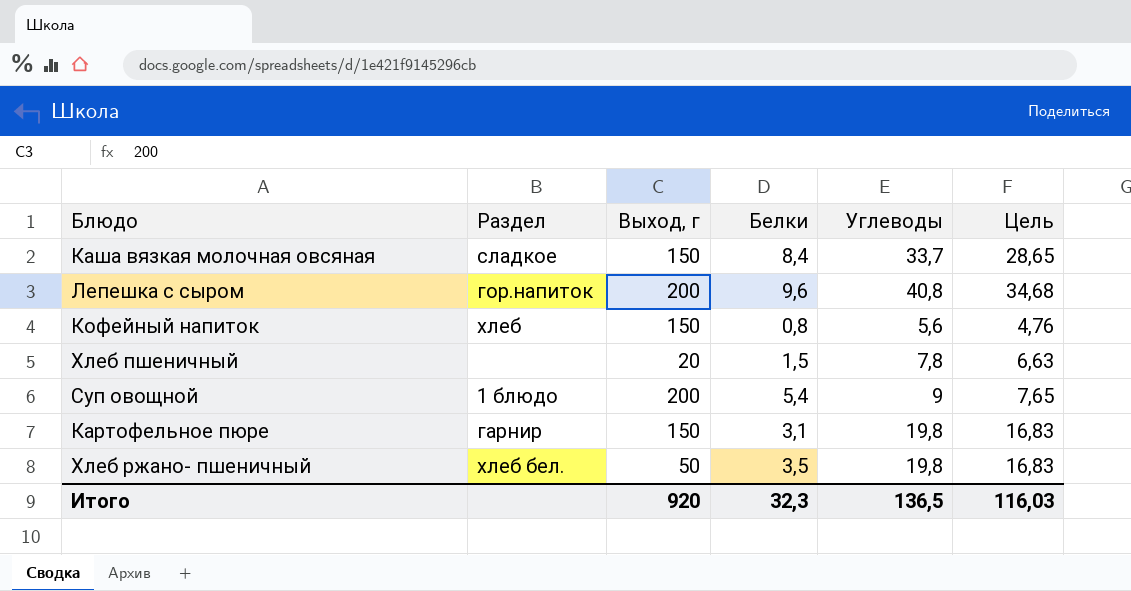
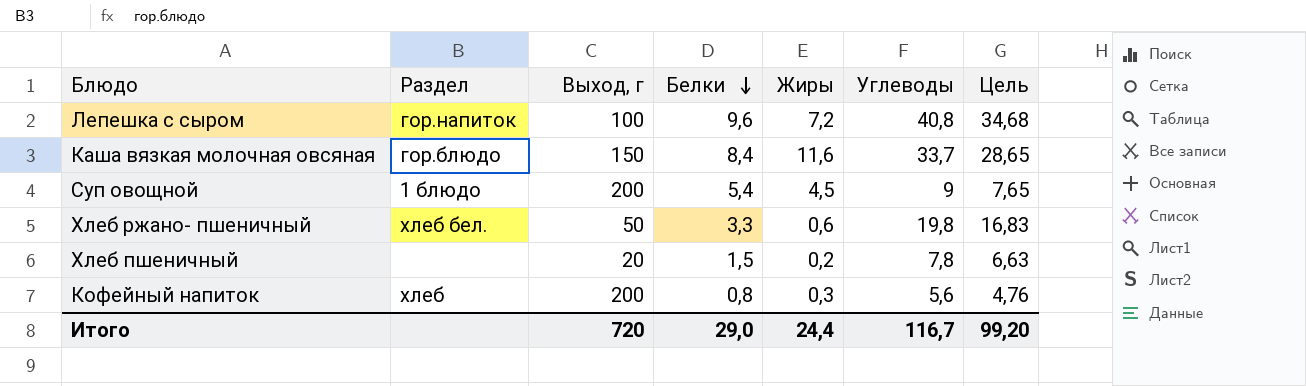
row order: none -> Белки descending
column Жиры | position: none -> 5
row Картофельное пюре: гарнир | 150 | 3,1 | 19,8 | 16,83 -> none
Лепешка с сыром | Выход, г: 200 -> 100
Каша вязкая молочная овсяная | Раздел: сладкое -> гор.блюдо
Хлеб ржано- пшеничный | Белки: 3,5 -> 3,3
Кофейный напиток | Выход, г: 150 -> 200
Итого | Выход, г: 920 -> 720
Итого | Белки: 32,3 -> 29,0
Итого | Углеводы: 136,5 -> 116,7
Итого | Цель: 116,03 -> 99,20

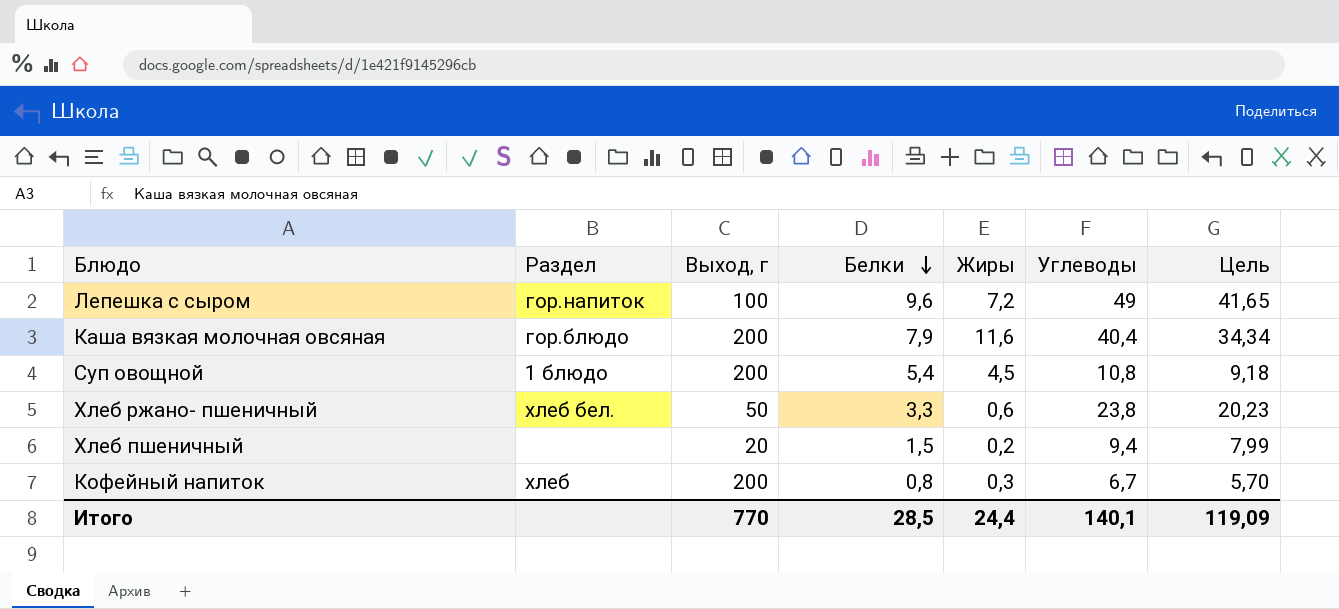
Лепешка с сыром | Углеводы: 40,8 -> 49
Лепешка с сыром | Цель: 34,68 -> 41,65
Каша вязкая молочная овсяная | Выход, г: 150 -> 200
Каша вязкая молочная овсяная | Белки: 8,4 -> 7,9
Каша вязкая молочная овсяная | Углеводы: 33,7 -> 40,4
Каша вязкая молочная овсяная | Цель: 28,65 -> 34,34
Суп овощной | Углеводы: 9 -> 10,8
Суп овощной | Цель: 7,65 -> 9,18
Хлеб ржано- пшеничный | Углеводы: 19,8 -> 23,8
Хлеб ржано- пшеничный | Цель: 16,83 -> 20,23
Хлеб пшеничный | Углеводы: 7,8 -> 9,4
Хлеб пшеничный | Цель: 6,63 -> 7,99
Кофейный напиток | Углеводы: 5,6 -> 6,7
Кофейный напиток | Цель: 4,76 -> 5,70
Итого | Выход, г: 720 -> 770
Итого | Белки: 29,0 -> 28,5
Итого | Углеводы: 116,7 -> 140,1
Итого | Цель: 99,20 -> 119,09

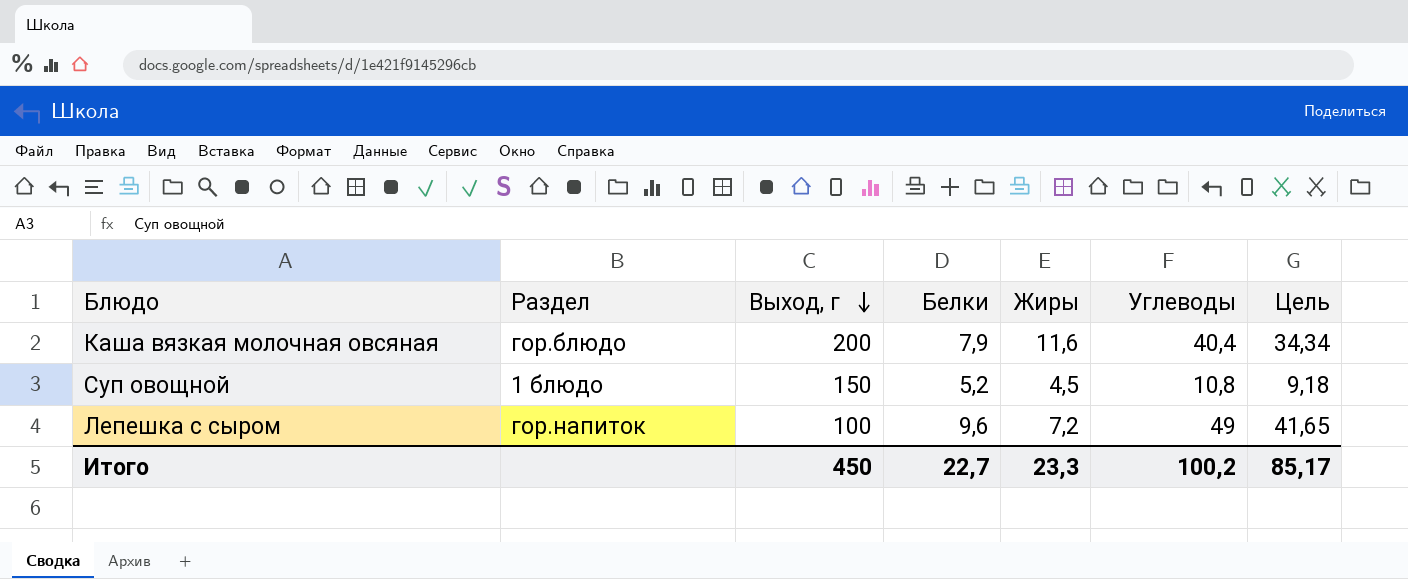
row order: Белки descending -> Выход, г descending
row Хлеб ржано- пшеничный: хлеб бел. | 50 | 3,3 | 0,6 | 23,8 | 20,23 -> none
row Хлеб пшеничный: none | 20 | 1,5 | 0,2 | 9,4 | 7,99 -> none
row Кофейный напиток: хлеб | 200 | 0,8 | 0,3 | 6,7 | 5,70 -> none
Суп овощной | Выход, г: 200 -> 150
Суп овощной | Белки: 5,4 -> 5,2
Итого | Выход, г: 770 -> 450
Итого | Белки: 28,5 -> 22,7
Итого | Жиры: 24,4 -> 23,3
Итого | Углеводы: 140,1 -> 100,2
Итого | Цель: 119,09 -> 85,17

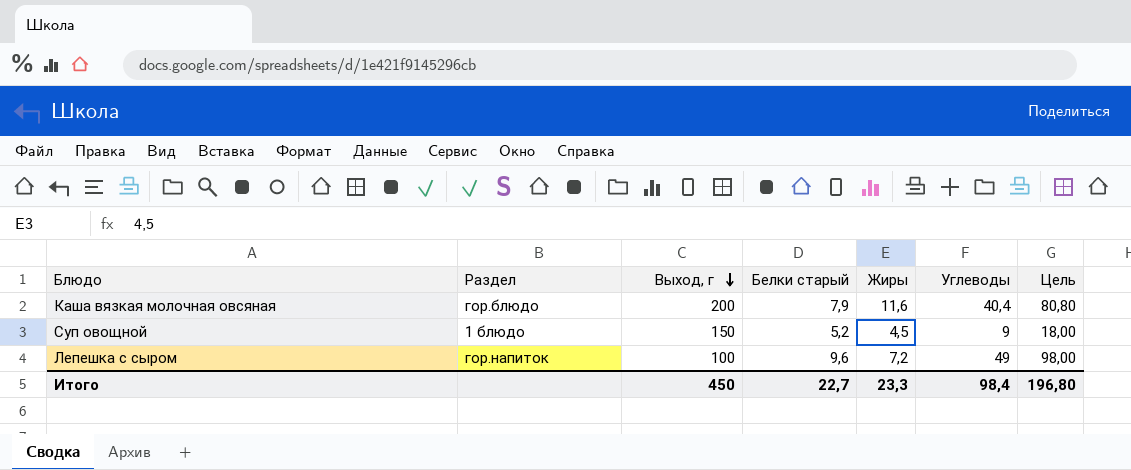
column name: Белки -> Белки старый
column Цель | formula: [Углеводы] * 0,85 -> [Углеводы] * 2
Суп овощной | Углеводы: 10,8 -> 9
Итого | Углеводы: 100,2 -> 98,4
Итого | Цель: 85,17 -> 196,80

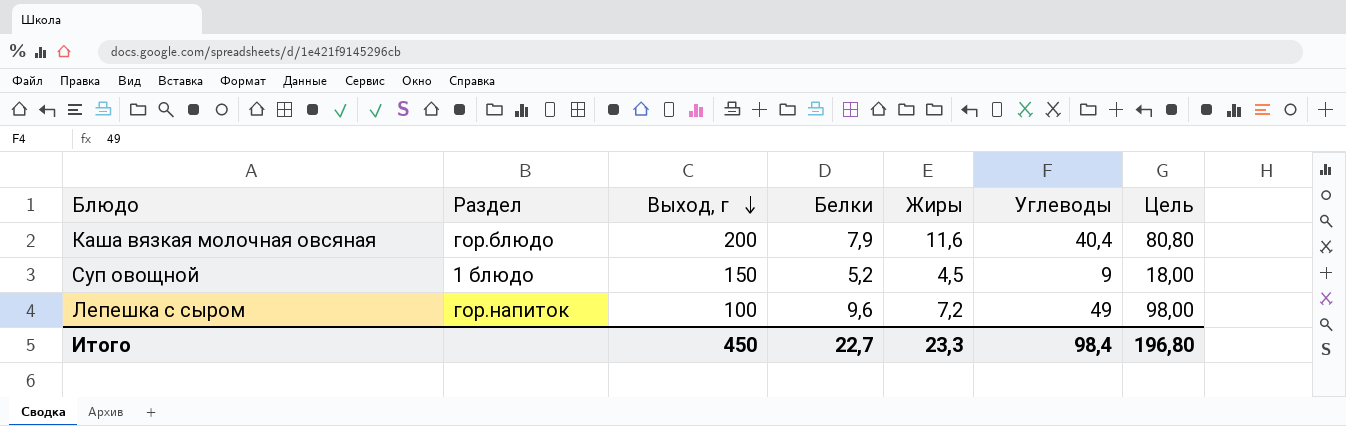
column name: Белки старый -> Белки

